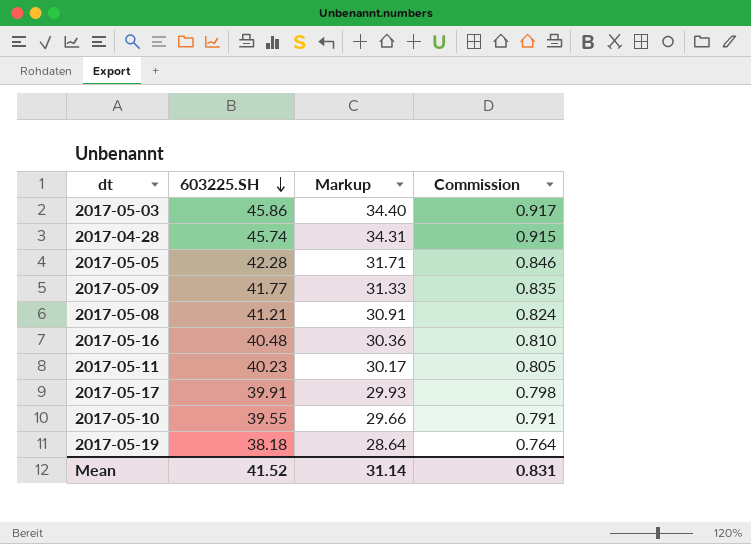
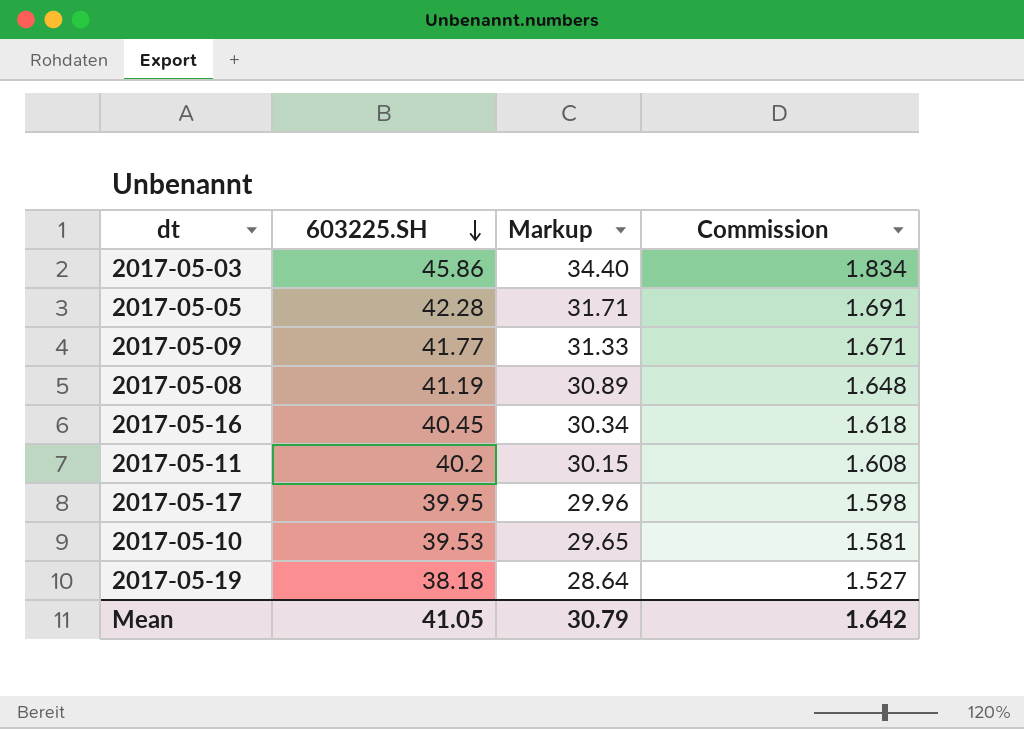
column Commission | formula: [603225.SH] * 0.02 -> [603225.SH] * 0.04
row 2017-04-28: 45.74 | 34.31 | 0.915 -> none
2017-05-08 | 603225.SH: 41.21 -> 41.19
2017-05-08 | Markup: 30.91 -> 30.89
2017-05-16 | 603225.SH: 40.48 -> 40.45
2017-05-16 | Markup: 30.36 -> 30.34
2017-05-11 | 603225.SH: 40.23 -> 40.2
2017-05-11 | Markup: 30.17 -> 30.15
2017-05-17 | 603225.SH: 39.91 -> 39.95
2017-05-17 | Markup: 29.93 -> 29.96
2017-05-10 | 603225.SH: 39.55 -> 39.53
2017-05-10 | Markup: 29.66 -> 29.65
Mean | 603225.SH: 41.52 -> 41.05
Mean | Markup: 31.14 -> 30.79
Mean | Commission: 0.831 -> 1.642

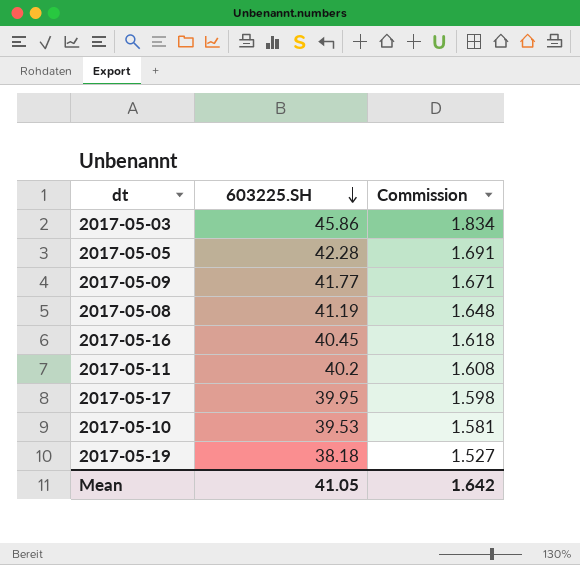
column Markup | formula: [603225.SH] * 0.75 -> none

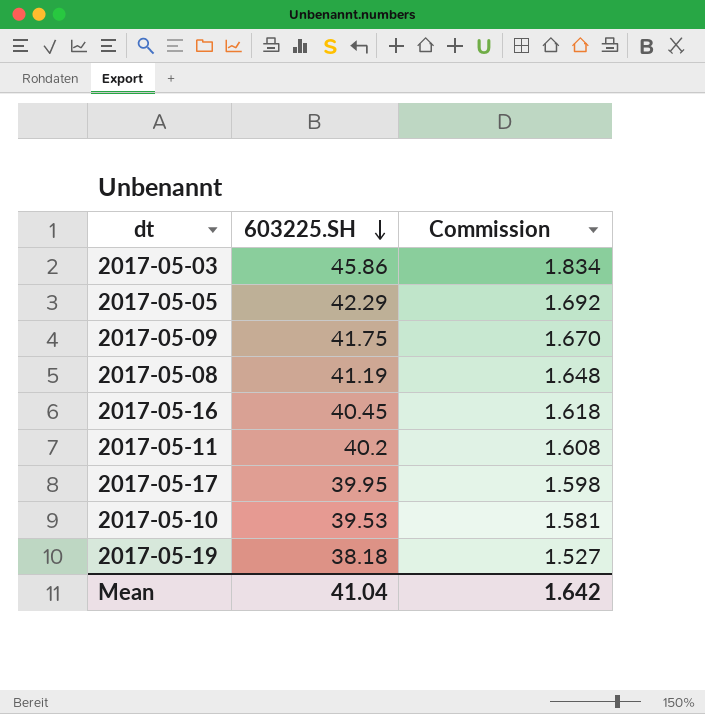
2017-05-05 | 603225.SH: 42.28 -> 42.29
2017-05-05 | Commission: 1.691 -> 1.692
2017-05-09 | 603225.SH: 41.77 -> 41.75
2017-05-09 | Commission: 1.671 -> 1.670
Mean | 603225.SH: 41.05 -> 41.04

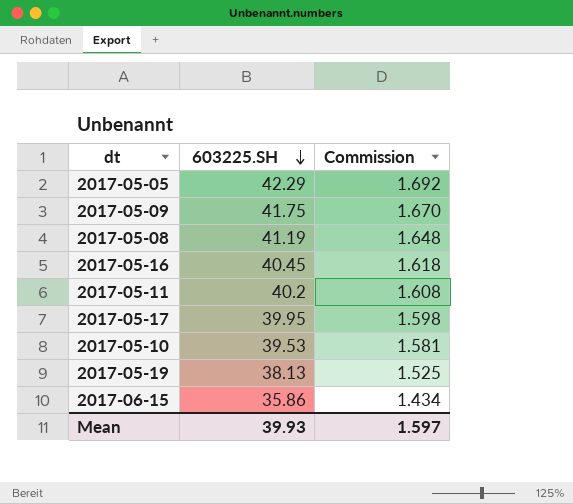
row 2017-05-03: 45.86 | 1.834 -> none
2017-05-19 | 603225.SH: 38.18 -> 38.13
2017-05-19 | Commission: 1.527 -> 1.525
row 2017-06-15: none -> 35.86 | 1.434
Mean | 603225.SH: 41.04 -> 39.93
Mean | Commission: 1.642 -> 1.597

